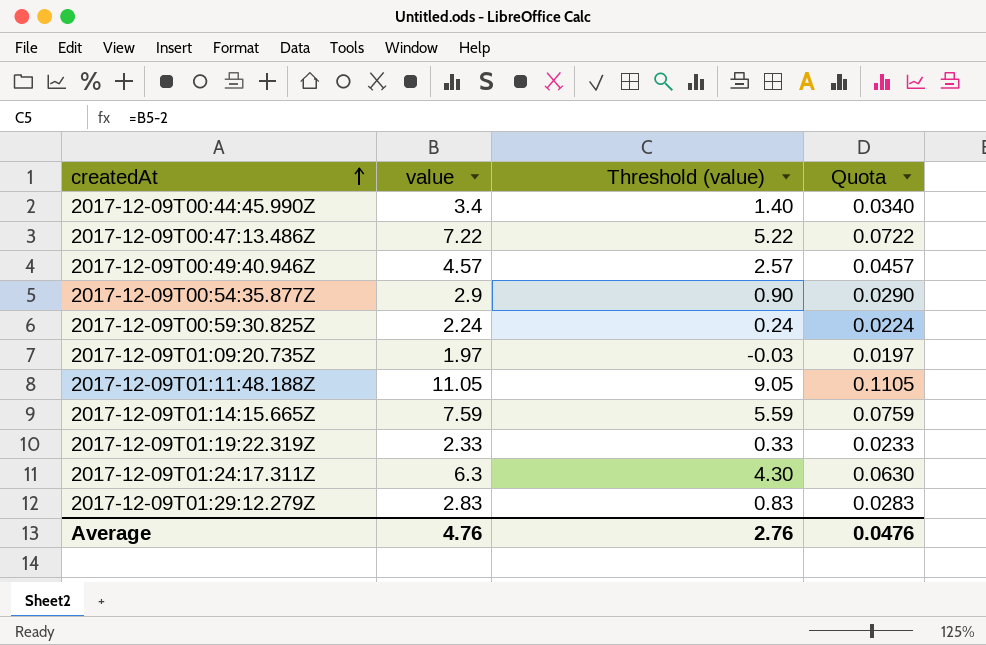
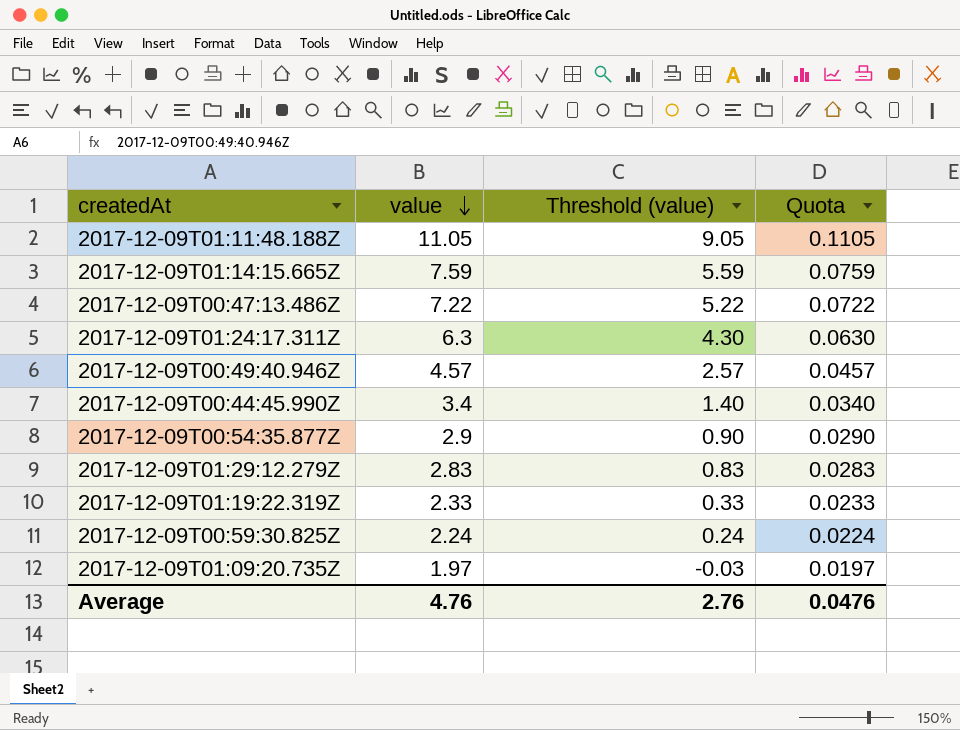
row order: createdAt ascending -> value descending

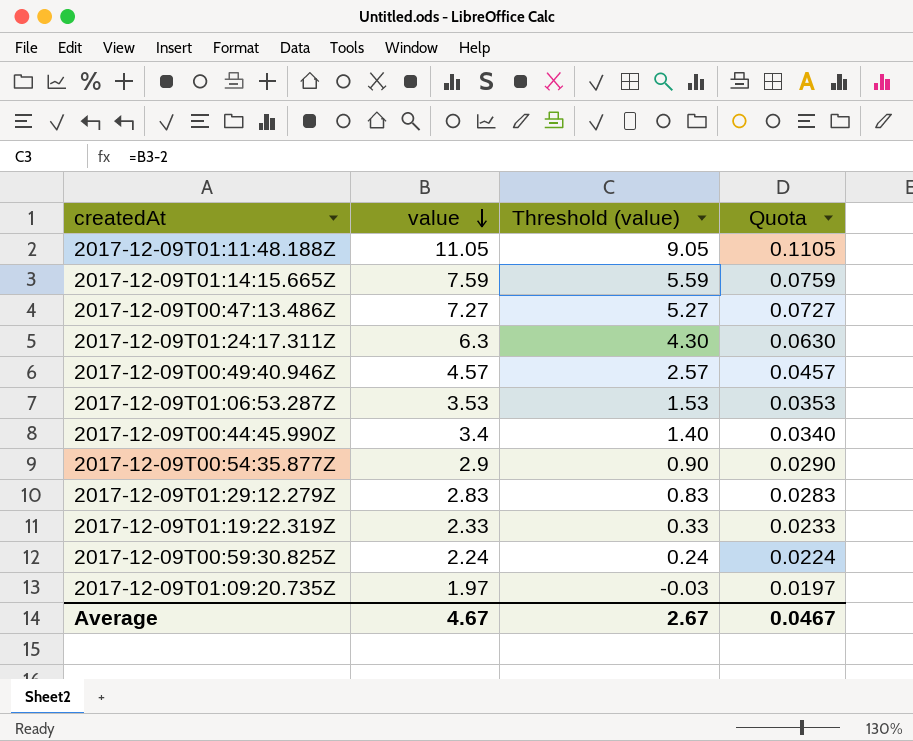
2017-12-09T00:47:13.486Z | value: 7.22 -> 7.27
2017-12-09T00:47:13.486Z | Threshold (value): 5.22 -> 5.27
2017-12-09T00:47:13.486Z | Quota: 0.0722 -> 0.0727
row 2017-12-09T01:06:53.287Z: none -> 3.53 | 1.53 | 0.0353
Average | value: 4.76 -> 4.67
Average | Threshold (value): 2.76 -> 2.67
Average | Quota: 0.0476 -> 0.0467

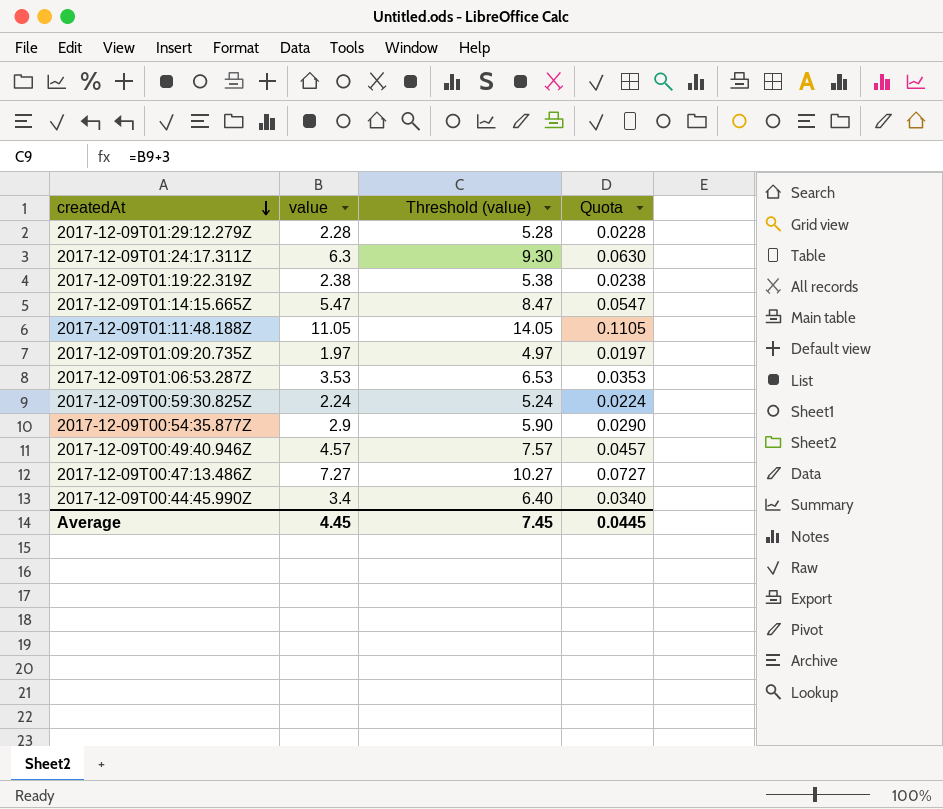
row order: value descending -> createdAt descending
column Threshold (value) | formula: [value] - 2 -> [value] + 3
2017-12-09T01:29:12.279Z | value: 2.83 -> 2.28
2017-12-09T01:29:12.279Z | Quota: 0.0283 -> 0.0228
2017-12-09T01:19:22.319Z | value: 2.33 -> 2.38
2017-12-09T01:19:22.319Z | Quota: 0.0233 -> 0.0238
2017-12-09T01:14:15.665Z | value: 7.59 -> 5.47
2017-12-09T01:14:15.665Z | Quota: 0.0759 -> 0.0547
Average | value: 4.67 -> 4.45
Average | Threshold (value): 2.67 -> 7.45
Average | Quota: 0.0467 -> 0.0445

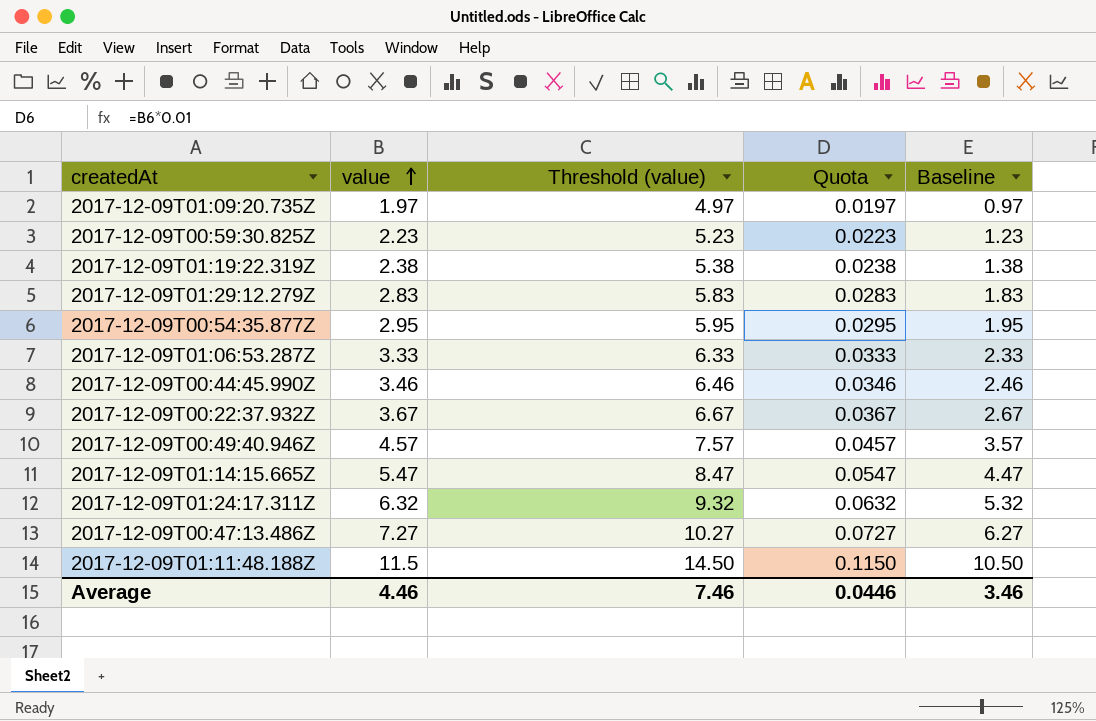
row order: createdAt descending -> value ascending
column Baseline | formula: none -> [value] - 1
2017-12-09T00:59:30.825Z | value: 2.24 -> 2.23
2017-12-09T00:59:30.825Z | Threshold (value): 5.24 -> 5.23
2017-12-09T00:59:30.825Z | Quota: 0.0224 -> 0.0223
2017-12-09T01:29:12.279Z | value: 2.28 -> 2.83
2017-12-09T01:29:12.279Z | Threshold (value): 5.28 -> 5.83
2017-12-09T01:29:12.279Z | Quota: 0.0228 -> 0.0283
2017-12-09T00:54:35.877Z | value: 2.9 -> 2.95
2017-12-09T00:54:35.877Z | Threshold (value): 5.90 -> 5.95
2017-12-09T00:54:35.877Z | Quota: 0.0290 -> 0.0295
2017-12-09T01:06:53.287Z | value: 3.53 -> 3.33
2017-12-09T01:06:53.287Z | Threshold (value): 6.53 -> 6.33
2017-12-09T01:06:53.287Z | Quota: 0.0353 -> 0.0333
2017-12-09T00:44:45.990Z | value: 3.4 -> 3.46
2017-12-09T00:44:45.990Z | Threshold (value): 6.40 -> 6.46
2017-12-09T00:44:45.990Z | Quota: 0.0340 -> 0.0346
row 2017-12-09T00:22:37.932Z: none -> 3.67 | 6.67 | 0.0367 | 2.67
2017-12-09T01:24:17.311Z | value: 6.3 -> 6.32
2017-12-09T01:24:17.311Z | Threshold (value): 9.30 -> 9.32
2017-12-09T01:24:17.311Z | Quota: 0.0630 -> 0.0632
2017-12-09T01:11:48.188Z | value: 11.05 -> 11.5
2017-12-09T01:11:48.188Z | Threshold (value): 14.05 -> 14.50
2017-12-09T01:11:48.188Z | Quota: 0.1105 -> 0.1150
Average | value: 4.45 -> 4.46
Average | Threshold (value): 7.45 -> 7.46
Average | Quota: 0.0445 -> 0.0446

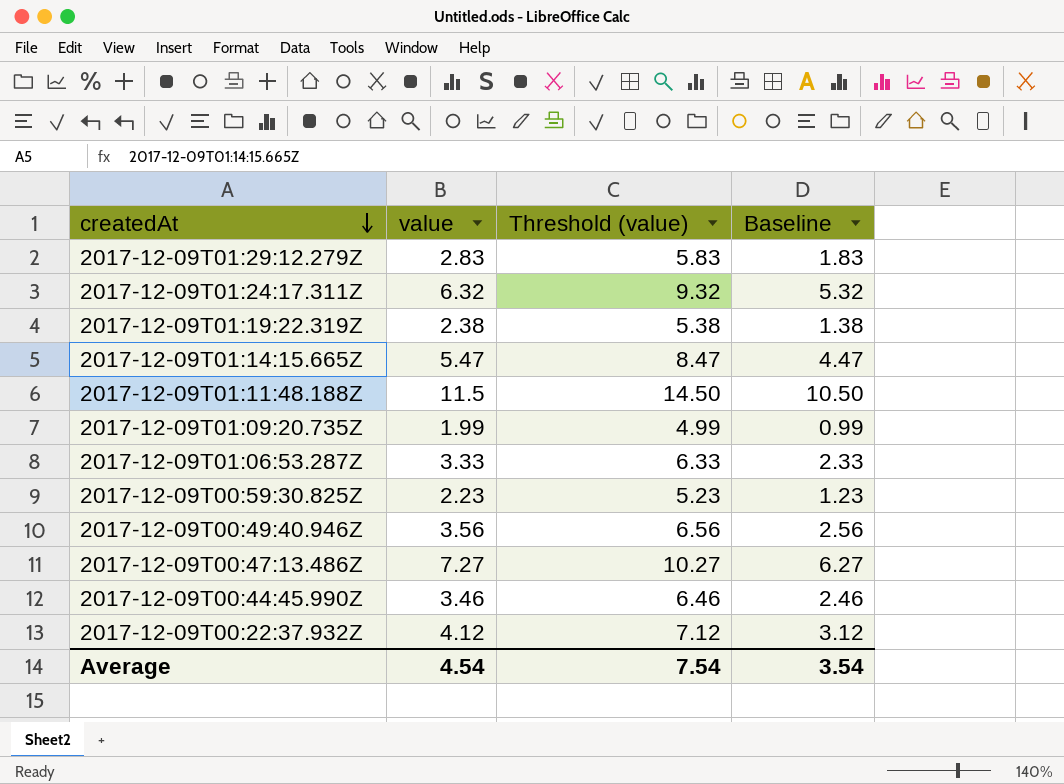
row order: value ascending -> createdAt descending
column Quota | formula: [value] * 0.01 -> none
row 2017-12-09T00:54:35.877Z: 2.95 | 5.95 | 0.0295 | 1.95 -> none
2017-12-09T01:09:20.735Z | value: 1.97 -> 1.99
2017-12-09T01:09:20.735Z | Threshold (value): 4.97 -> 4.99
2017-12-09T01:09:20.735Z | Baseline: 0.97 -> 0.99
2017-12-09T00:49:40.946Z | value: 4.57 -> 3.56
2017-12-09T00:49:40.946Z | Threshold (value): 7.57 -> 6.56
2017-12-09T00:49:40.946Z | Baseline: 3.57 -> 2.56
2017-12-09T00:22:37.932Z | value: 3.67 -> 4.12
2017-12-09T00:22:37.932Z | Threshold (value): 6.67 -> 7.12
2017-12-09T00:22:37.932Z | Baseline: 2.67 -> 3.12
Average | value: 4.46 -> 4.54
Average | Threshold (value): 7.46 -> 7.54
Average | Baseline: 3.46 -> 3.54

